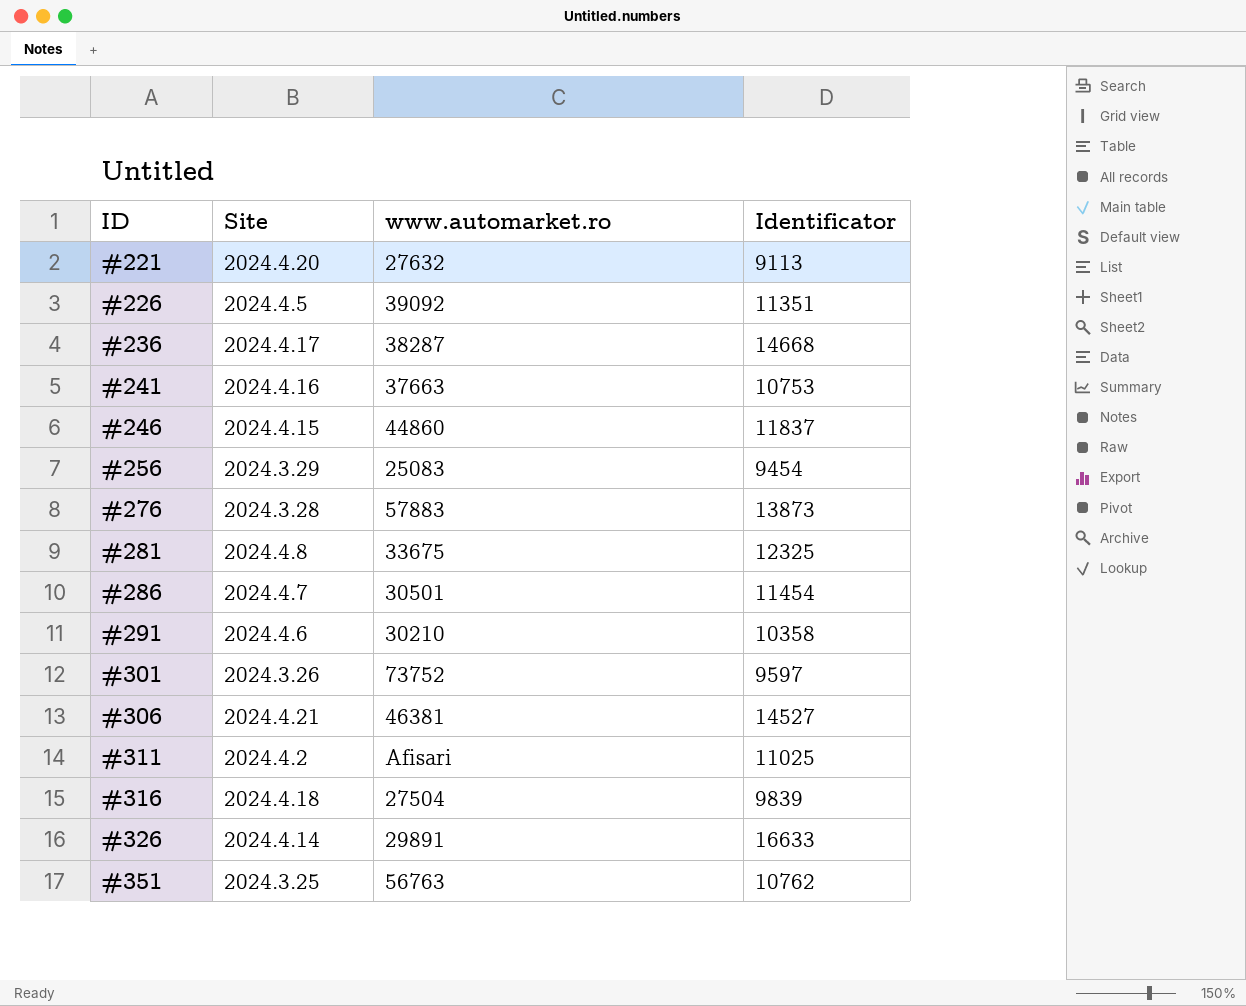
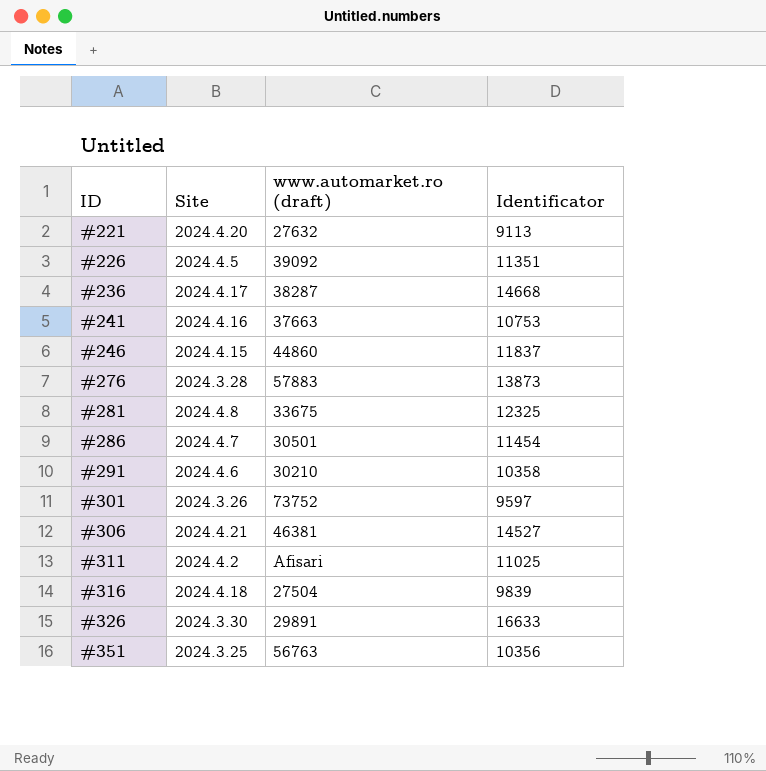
column name: www.automarket.ro -> www.automarket.ro (draft)
row #256: 2024.3.29 | 25083 | 9454 -> none
#326 | Site: 2024.4.14 -> 2024.3.30
#351 | Identificator: 10762 -> 10356

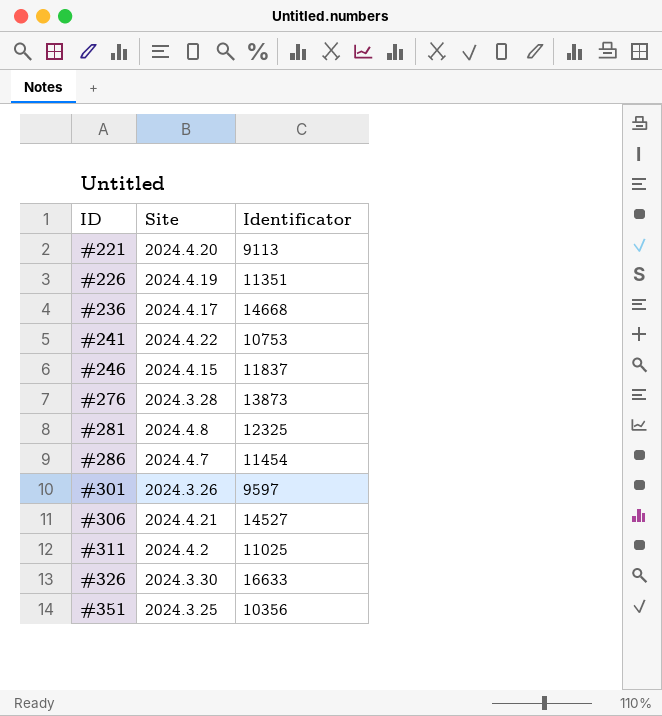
column www.automarket.ro (draft) | position: 3 -> none
row #291: 2024.4.6 | 30210 | 10358 -> none
row #316: 2024.4.18 | 27504 | 9839 -> none
#226 | Site: 2024.4.5 -> 2024.4.19
#241 | Site: 2024.4.16 -> 2024.4.22

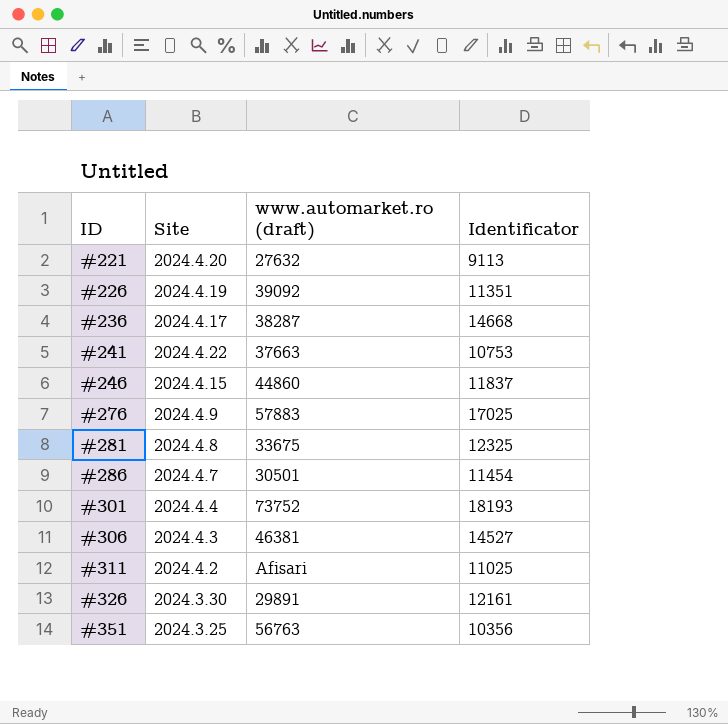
column www.automarket.ro (draft) | position: none -> 3
#276 | Site: 2024.3.28 -> 2024.4.9
#276 | Identificator: 13873 -> 17025
#301 | Site: 2024.3.26 -> 2024.4.4
#301 | Identificator: 9597 -> 18193
#306 | Site: 2024.4.21 -> 2024.4.3
#326 | Identificator: 16633 -> 12161

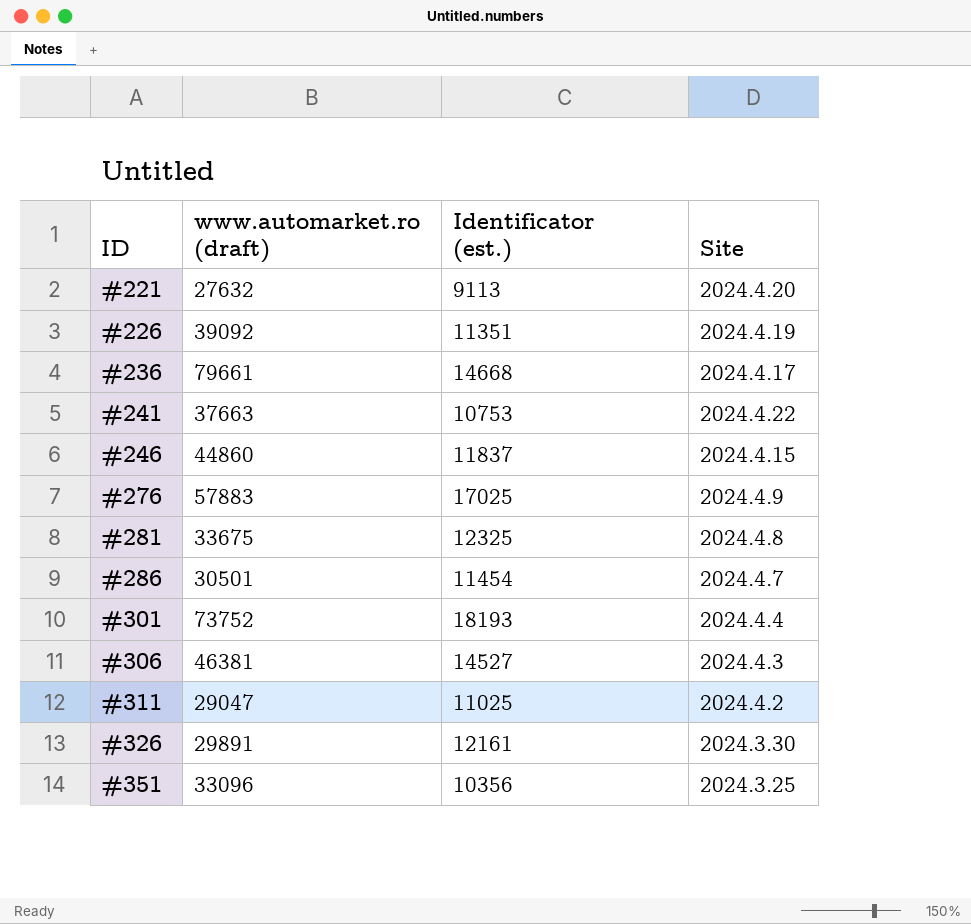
column name: Identificator -> Identificator (est.)
column Site | position: 2 -> 4
#236 | www.automarket.ro (draft): 38287 -> 79661
#311 | www.automarket.ro (draft): Afisari -> 29047
#351 | www.automarket.ro (draft): 56763 -> 33096

